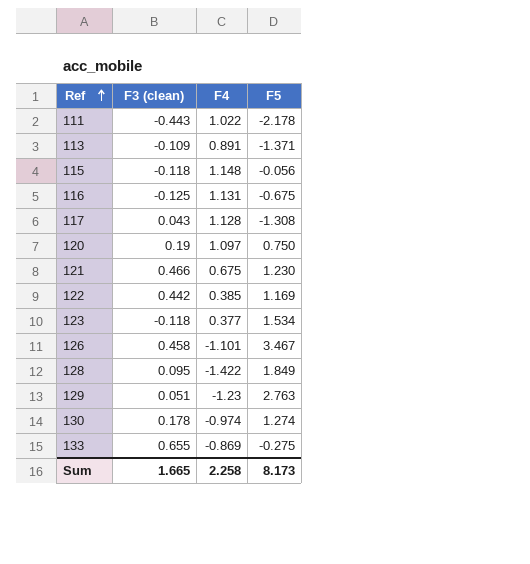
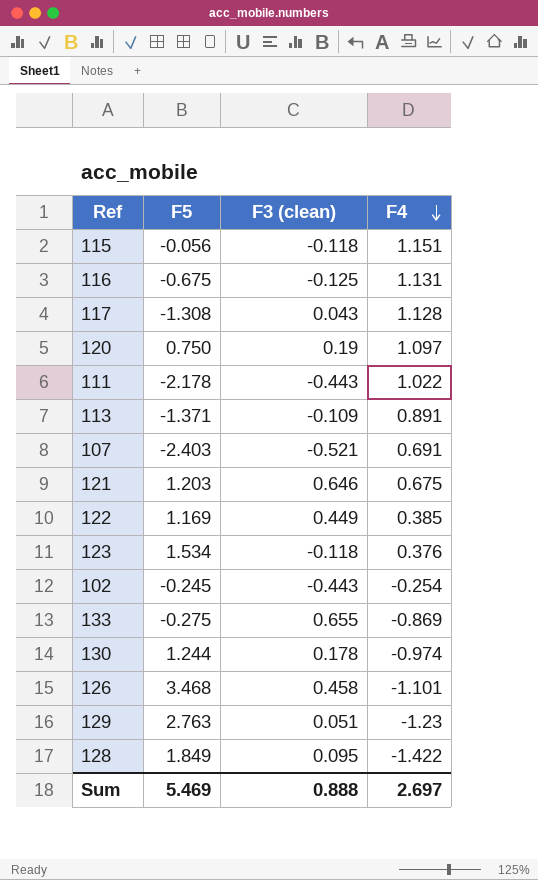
row order: Ref ascending -> F4 descending
column F5 | position: 4 -> 2
115 | F4: 1.148 -> 1.151
row 107: none -> -2.403 | -0.521 | 0.691
121 | F5: 1.230 -> 1.203
121 | F3 (clean): 0.466 -> 0.646
122 | F3 (clean): 0.442 -> 0.449
123 | F4: 0.377 -> 0.376
row 102: none -> -0.245 | -0.443 | -0.254
130 | F5: 1.274 -> 1.244
126 | F5: 3.467 -> 3.468
Sum | F5: 8.173 -> 5.469
Sum | F3 (clean): 1.665 -> 0.888
Sum | F4: 2.258 -> 2.697

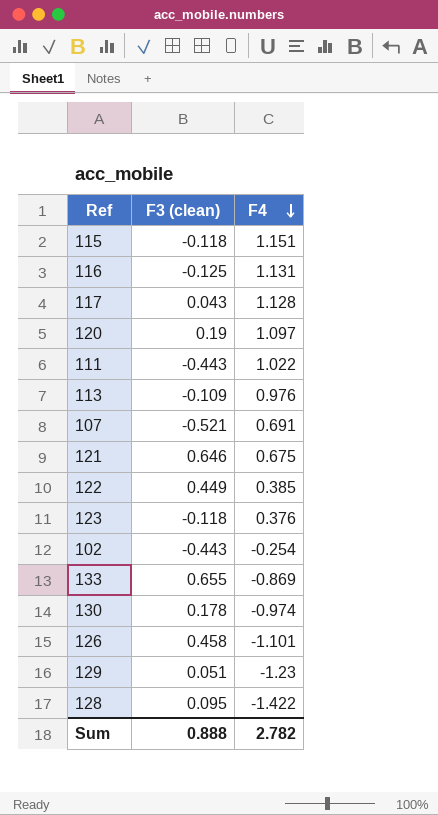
column F5 | position: 2 -> none
113 | F4: 0.891 -> 0.976
Sum | F4: 2.697 -> 2.782

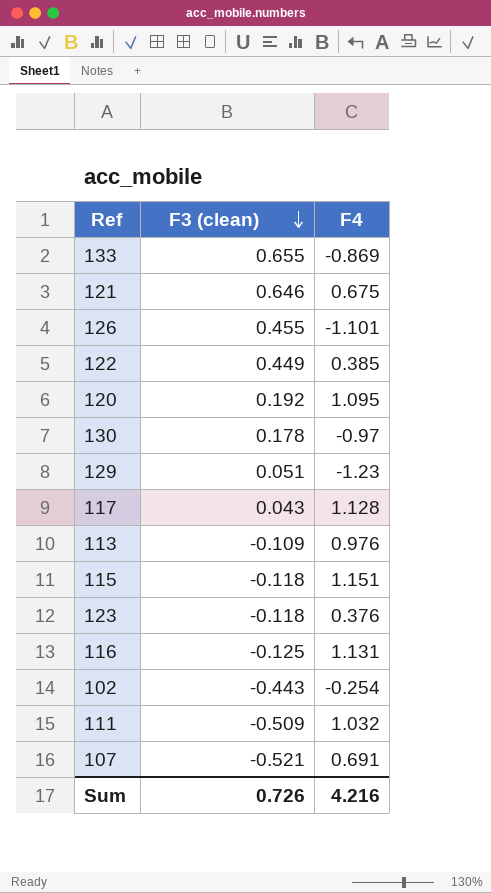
row order: F4 descending -> F3 (clean) descending
row 128: 0.095 | -1.422 -> none
126 | F3 (clean): 0.458 -> 0.455
120 | F3 (clean): 0.19 -> 0.192
120 | F4: 1.097 -> 1.095
130 | F4: -0.974 -> -0.97
111 | F3 (clean): -0.443 -> -0.509
111 | F4: 1.022 -> 1.032
Sum | F3 (clean): 0.888 -> 0.726
Sum | F4: 2.782 -> 4.216

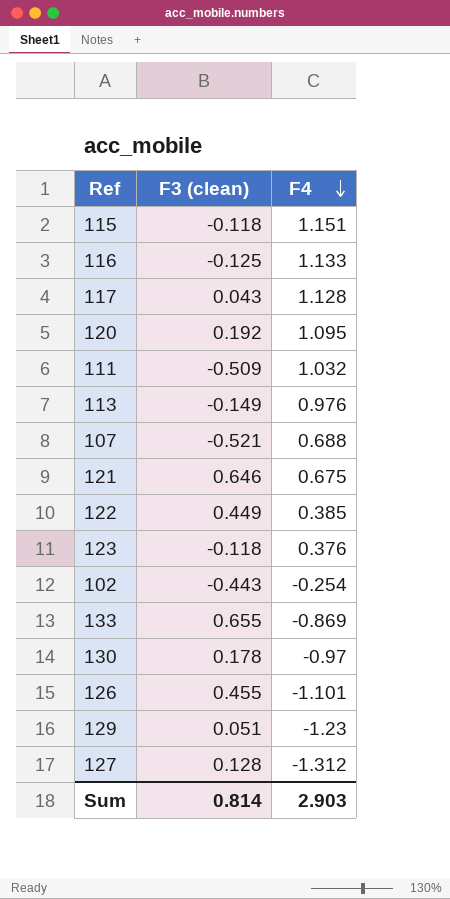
row order: F3 (clean) descending -> F4 descending
116 | F4: 1.131 -> 1.133
113 | F3 (clean): -0.109 -> -0.149
107 | F4: 0.691 -> 0.688
row 127: none -> 0.128 | -1.312
Sum | F3 (clean): 0.726 -> 0.814
Sum | F4: 4.216 -> 2.903

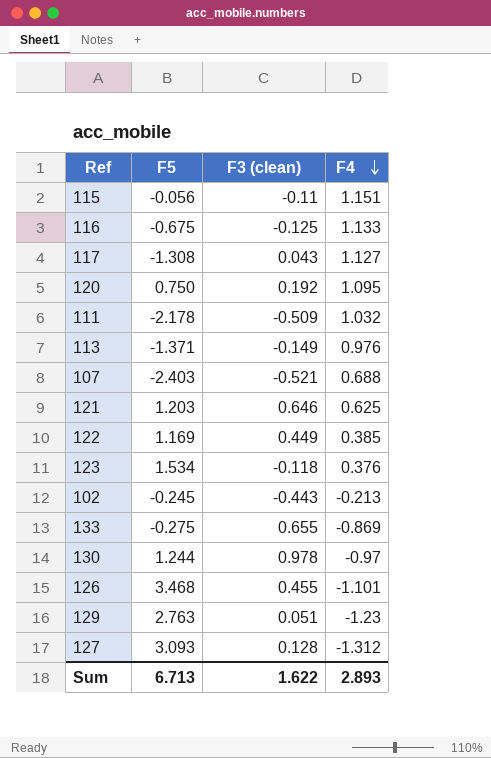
column F5 | position: none -> 2
115 | F3 (clean): -0.118 -> -0.11
117 | F4: 1.128 -> 1.127
121 | F4: 0.675 -> 0.625
102 | F4: -0.254 -> -0.213
130 | F3 (clean): 0.178 -> 0.978
Sum | F3 (clean): 0.814 -> 1.622
Sum | F4: 2.903 -> 2.893

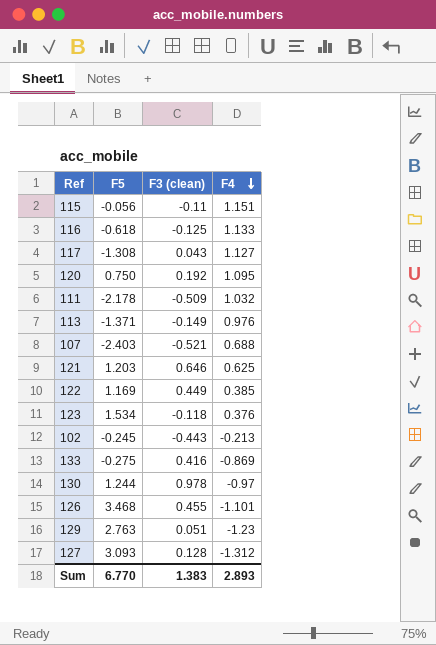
116 | F5: -0.675 -> -0.618
133 | F3 (clean): 0.655 -> 0.416
Sum | F5: 6.713 -> 6.770
Sum | F3 (clean): 1.622 -> 1.383

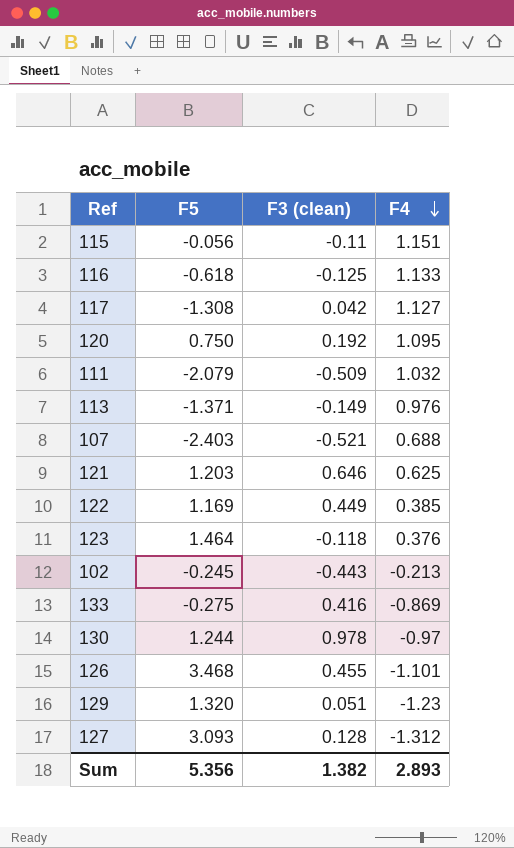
117 | F3 (clean): 0.043 -> 0.042
111 | F5: -2.178 -> -2.079
123 | F5: 1.534 -> 1.464
129 | F5: 2.763 -> 1.320
Sum | F5: 6.770 -> 5.356
Sum | F3 (clean): 1.383 -> 1.382

